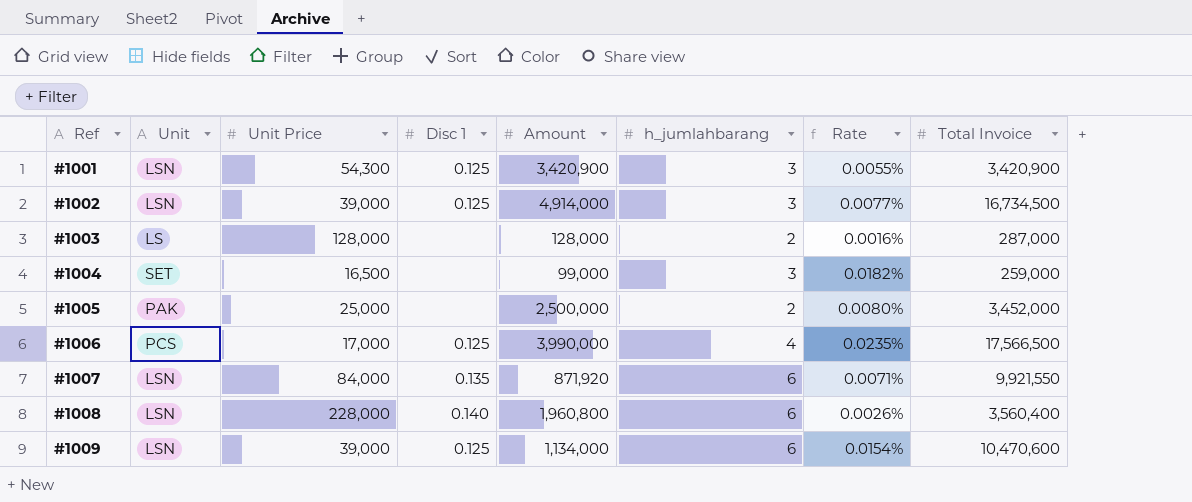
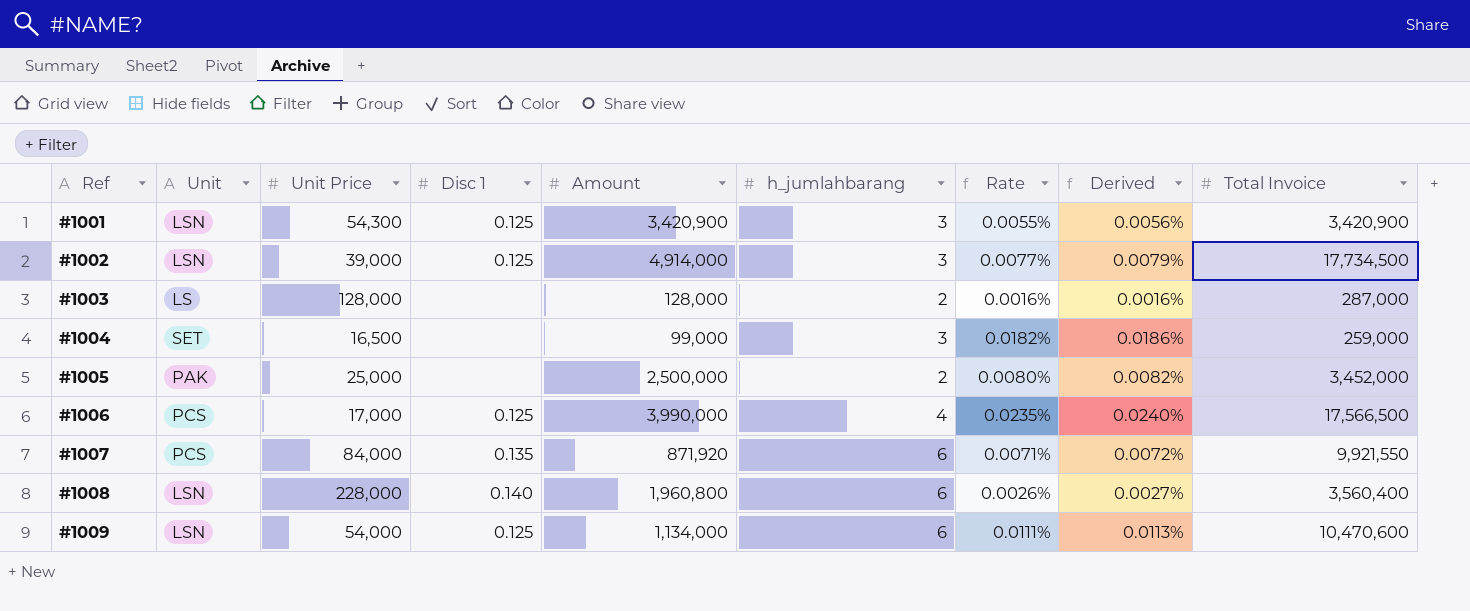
column Derived | formula: none -> [Rate] * 1.02
#1002 | Total Invoice: 16,734,500 -> 17,734,500
#1007 | Unit: LSN -> PCS
#1009 | Unit Price: 39,000 -> 54,000
#1009 | Rate: 0.0154% -> 0.0111%

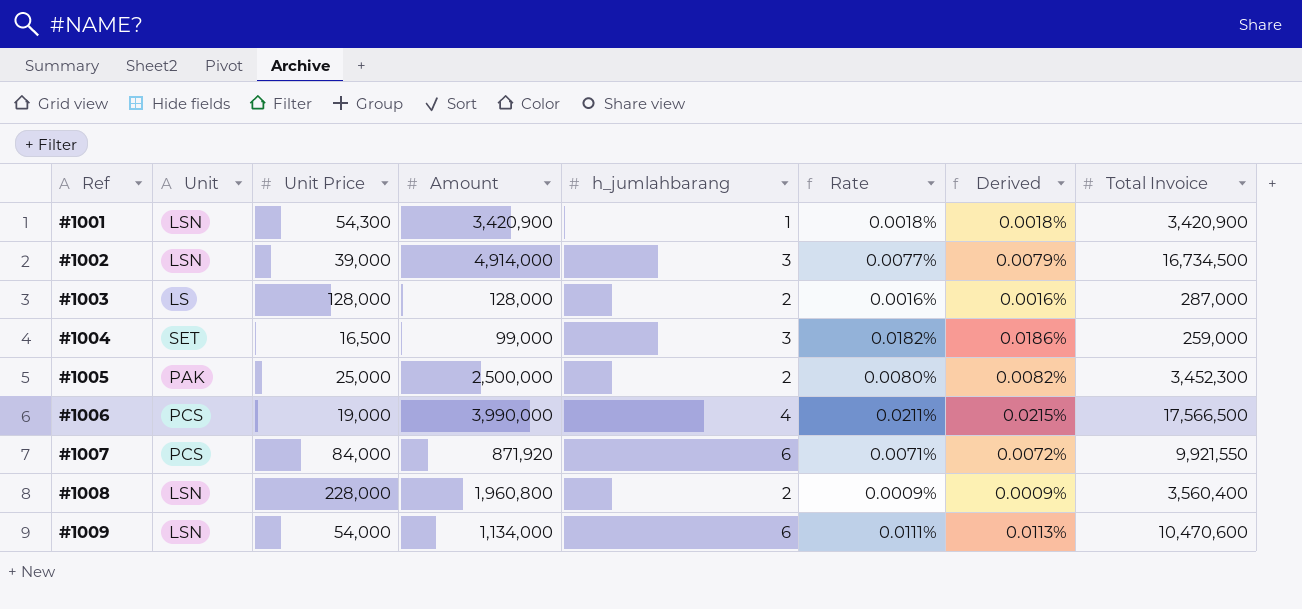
column Disc 1 | position: 4 -> none
#1001 | h_jumlahbarang: 3 -> 1
#1001 | Rate: 0.0055% -> 0.0018%
#1001 | Derived: 0.0056% -> 0.0018%
#1002 | Total Invoice: 17,734,500 -> 16,734,500
#1005 | Total Invoice: 3,452,000 -> 3,452,300
#1006 | Unit Price: 17,000 -> 19,000
#1006 | Rate: 0.0235% -> 0.0211%
#1006 | Derived: 0.0240% -> 0.0215%
#1008 | h_jumlahbarang: 6 -> 2
#1008 | Rate: 0.0026% -> 0.0009%
#1008 | Derived: 0.0027% -> 0.0009%

